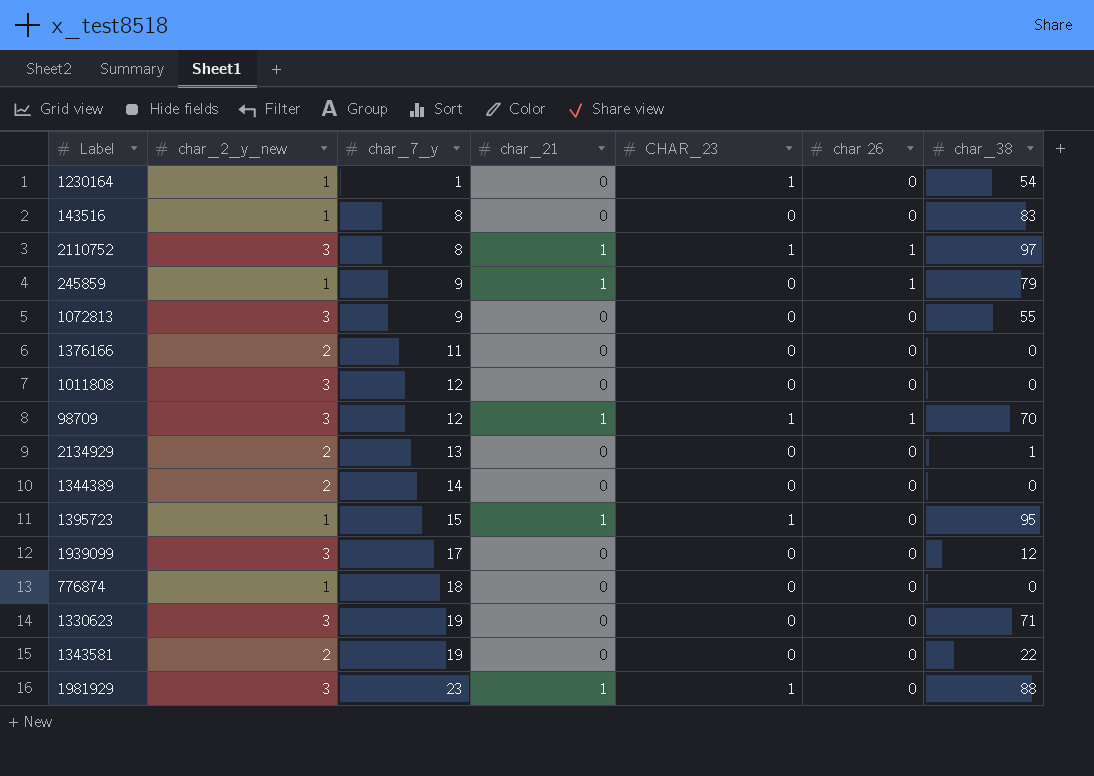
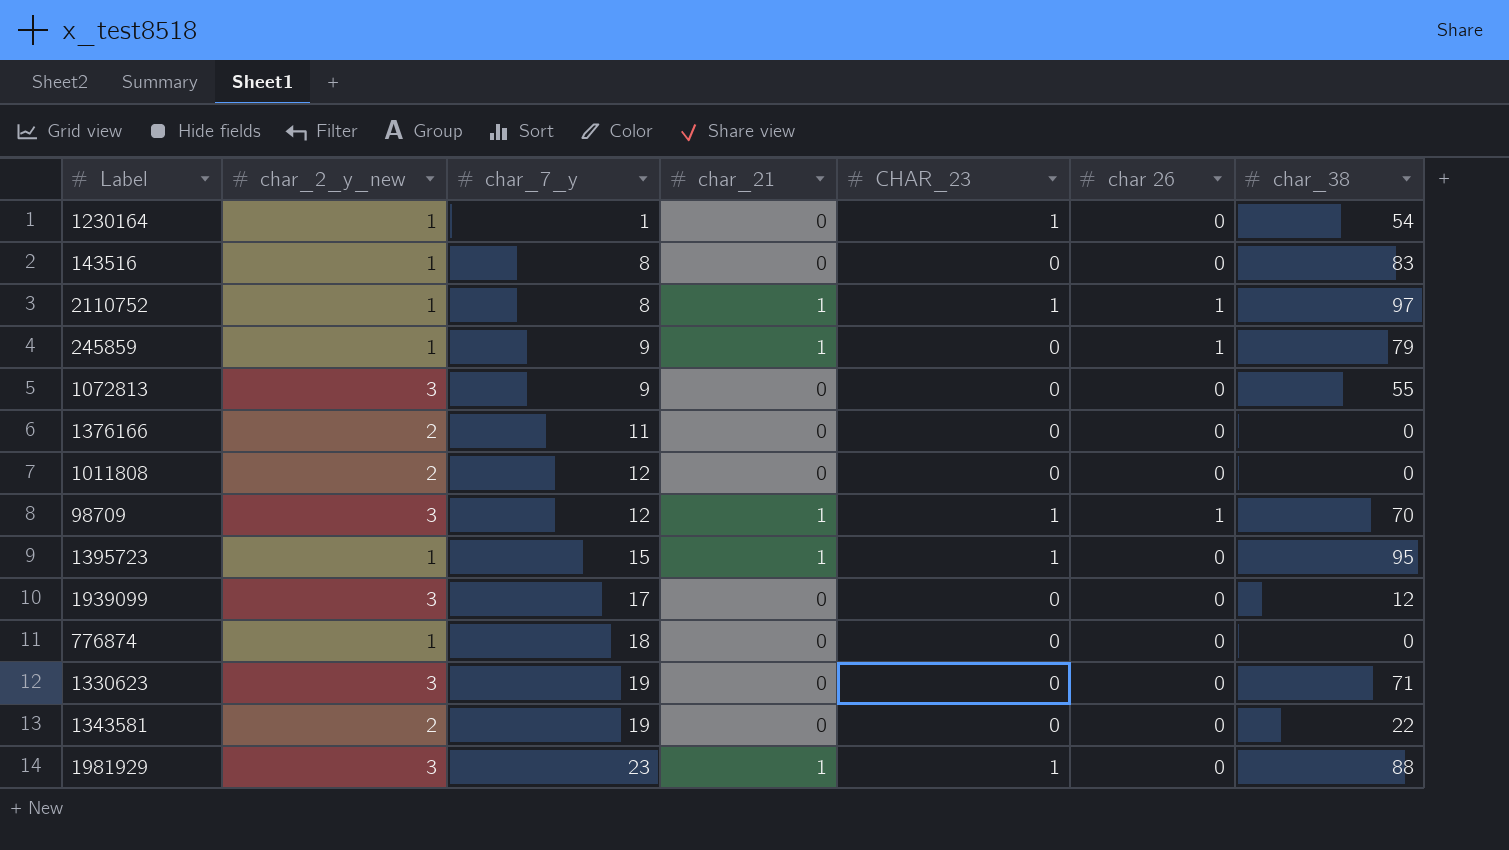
row 2134929: 2 | 13 | 0 | 0 | 0 | 1 -> none
row 1344389: 2 | 14 | 0 | 0 | 0 | 0 -> none
2110752 | char_2_y_new: 3 -> 1
1011808 | char_2_y_new: 3 -> 2

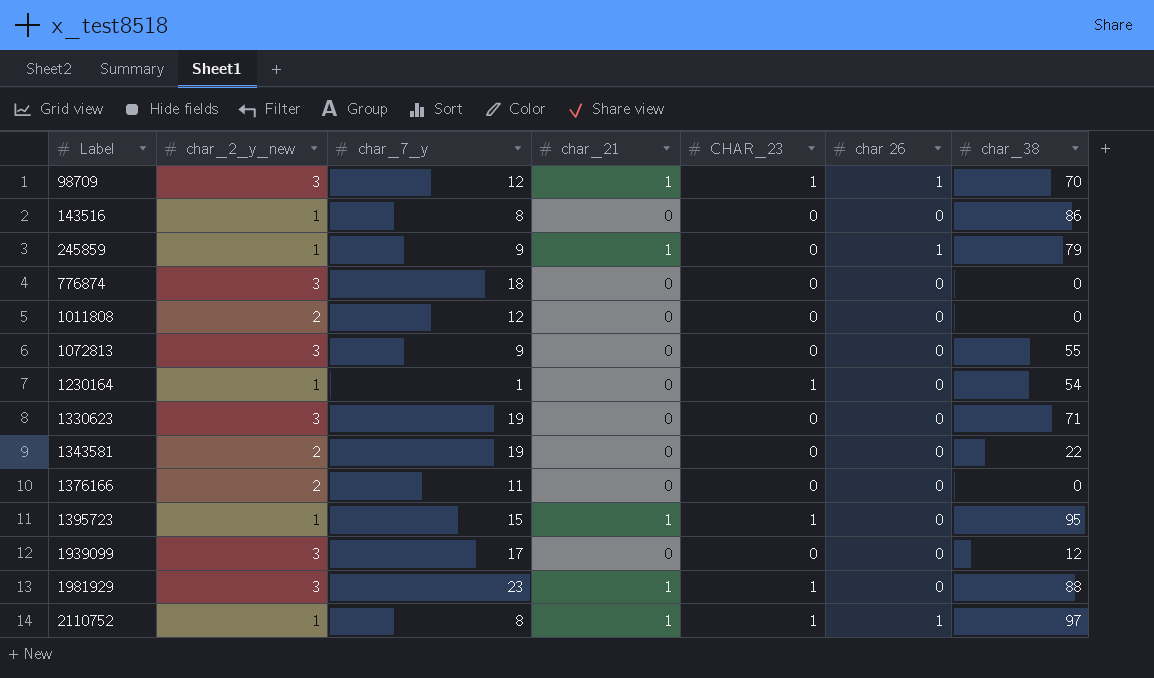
row order: char_7_y ascending -> Label ascending
143516 | char_38: 83 -> 86
776874 | char_2_y_new: 1 -> 3

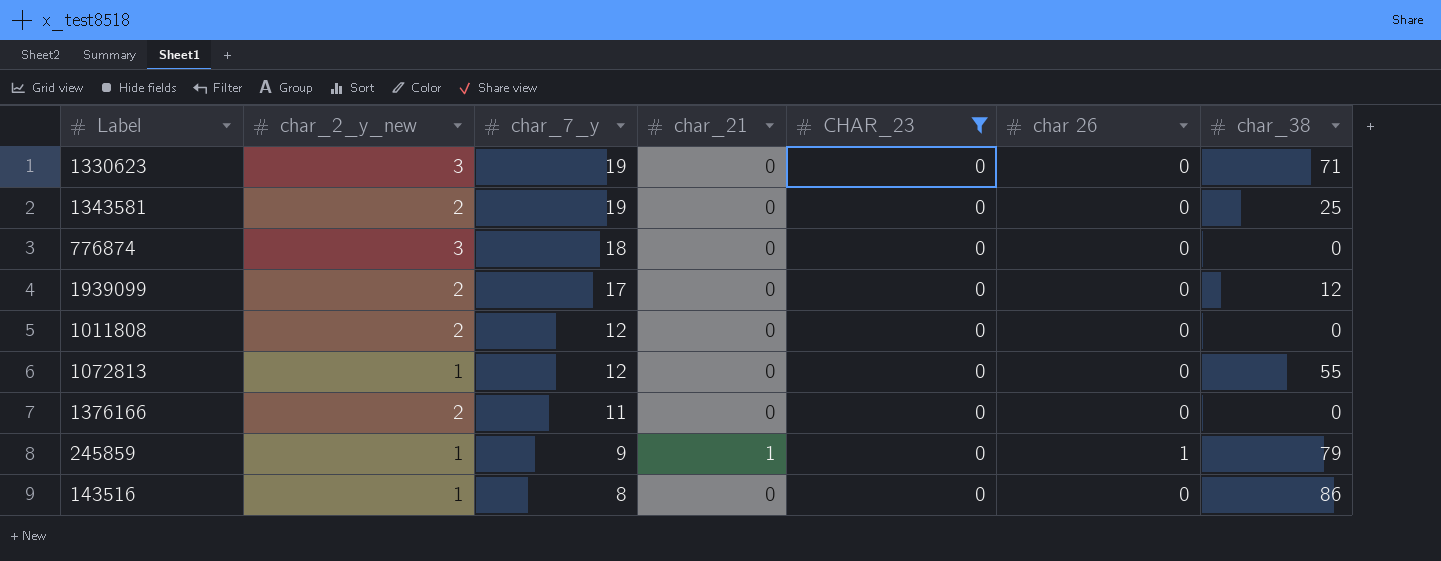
filter: none -> CHAR_23 = 0
row order: Label ascending -> char_7_y descending
1343581 | char_38: 22 -> 25
1939099 | char_2_y_new: 3 -> 2
1072813 | char_2_y_new: 3 -> 1
1072813 | char_7_y: 9 -> 12

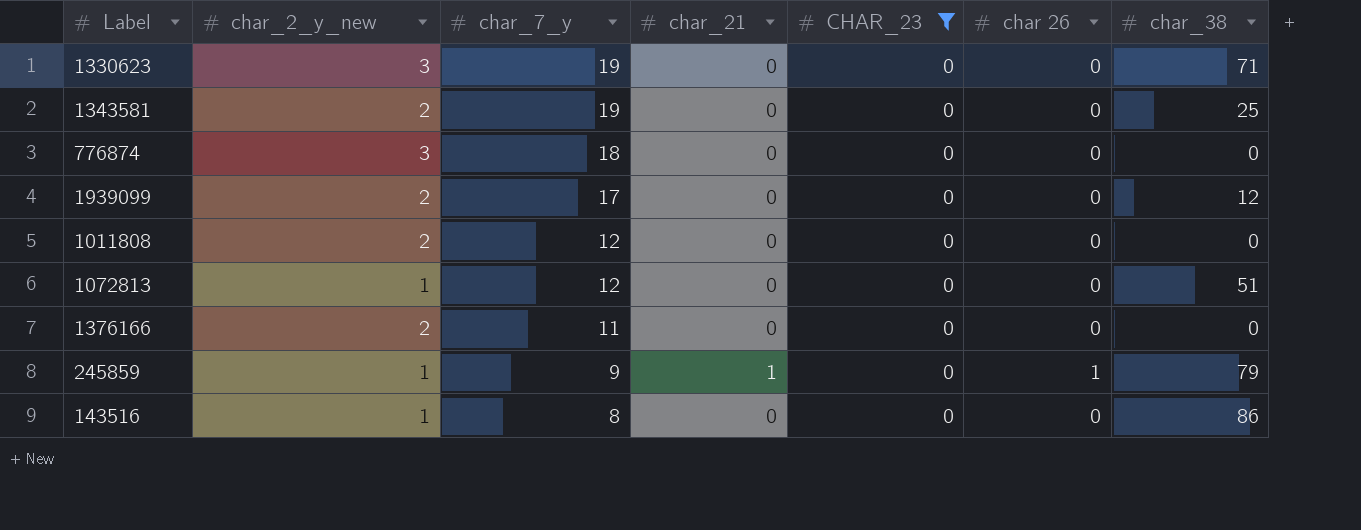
1072813 | char_38: 55 -> 51

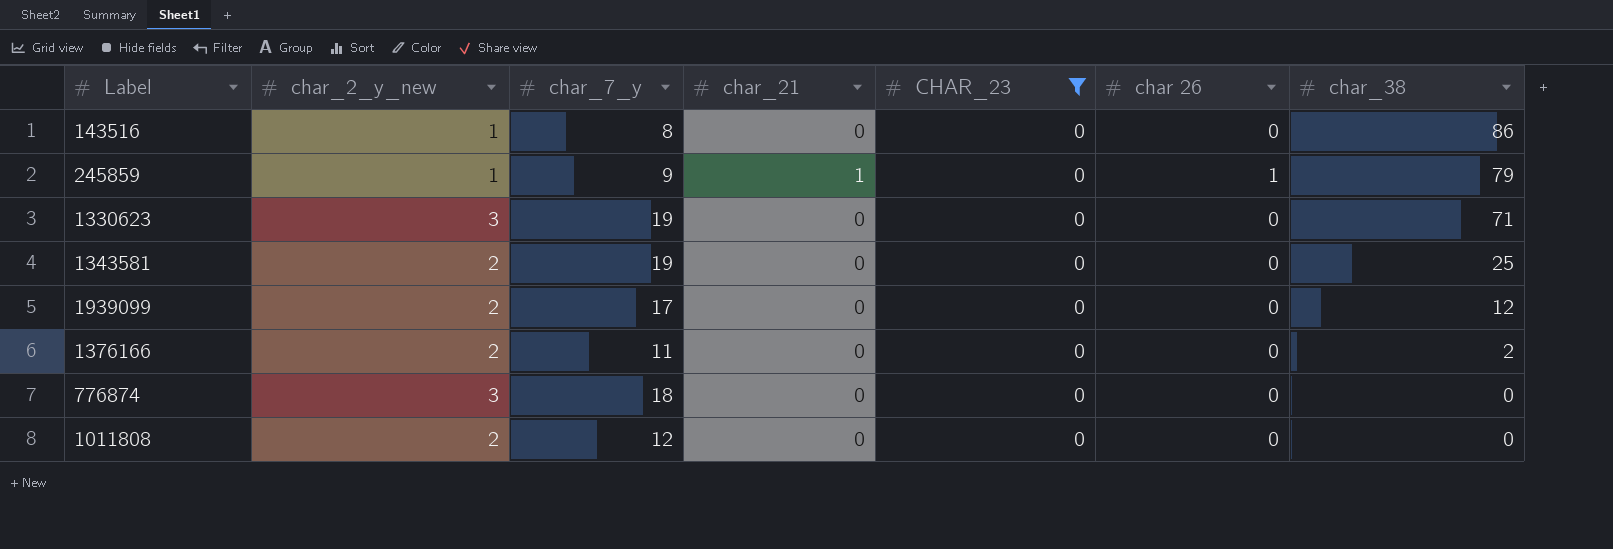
row order: char_7_y descending -> char_38 descending
row 1072813: 1 | 12 | 0 | 0 | 0 | 51 -> none
1376166 | char_38: 0 -> 2

